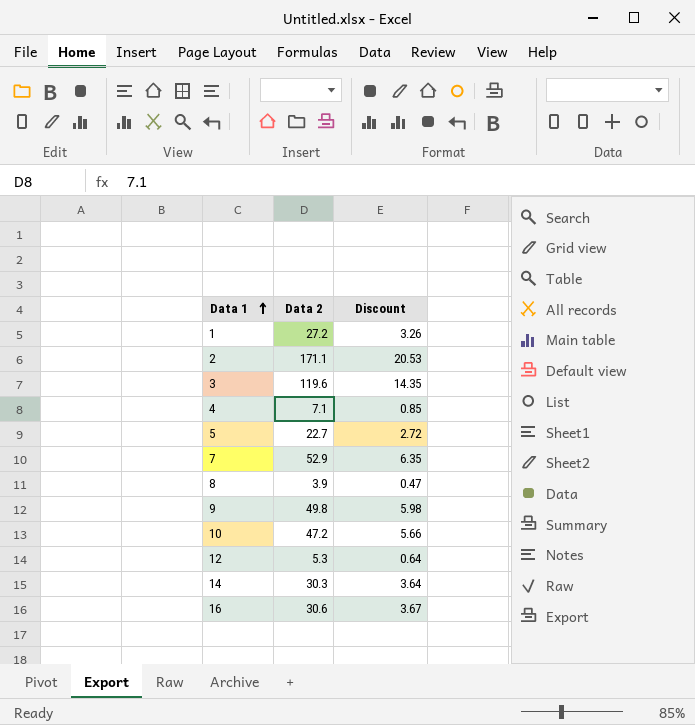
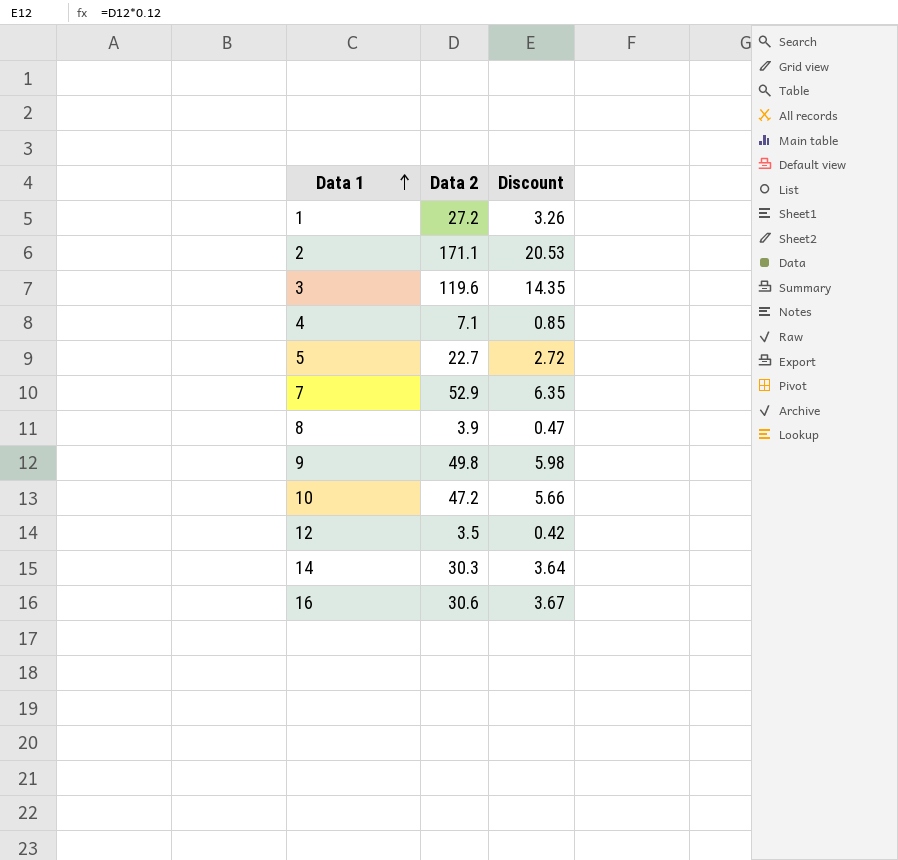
12 | Data 2: 5.3 -> 3.5
12 | Discount: 0.64 -> 0.42

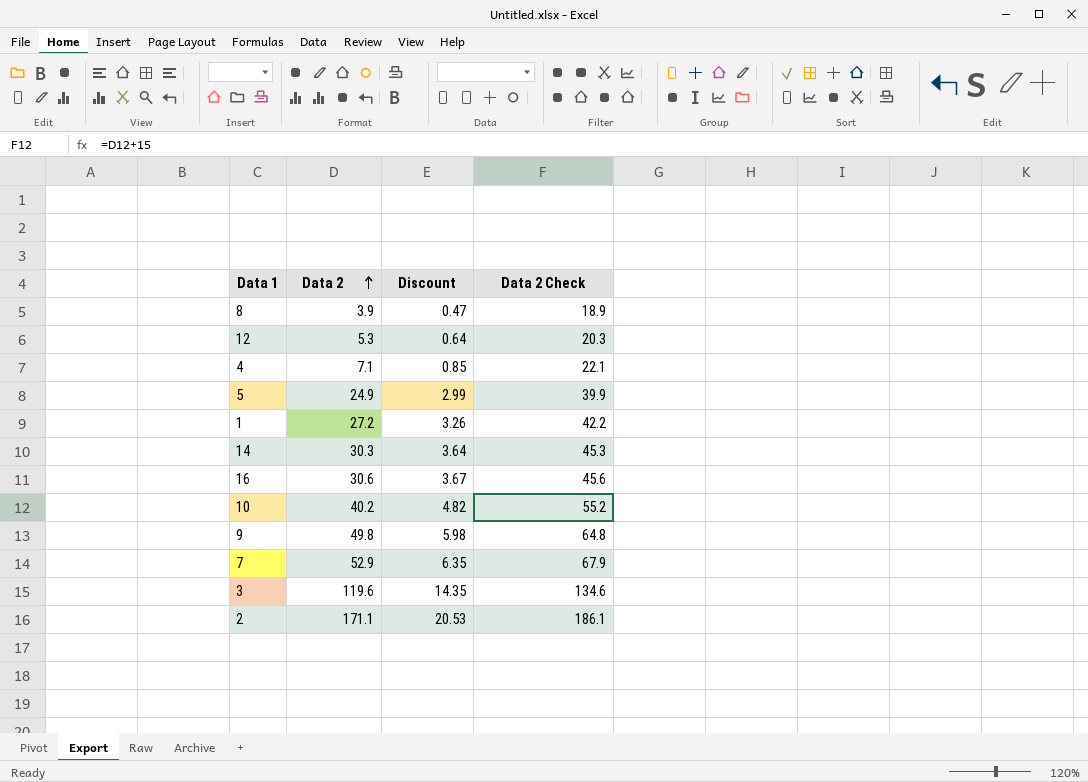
row order: Data 1 ascending -> Data 2 ascending
column Data 2 Check | formula: none -> [Data 2] + 15
12 | Data 2: 3.5 -> 5.3
12 | Discount: 0.42 -> 0.64
5 | Data 2: 22.7 -> 24.9
5 | Discount: 2.72 -> 2.99
10 | Data 2: 47.2 -> 40.2
10 | Discount: 5.66 -> 4.82

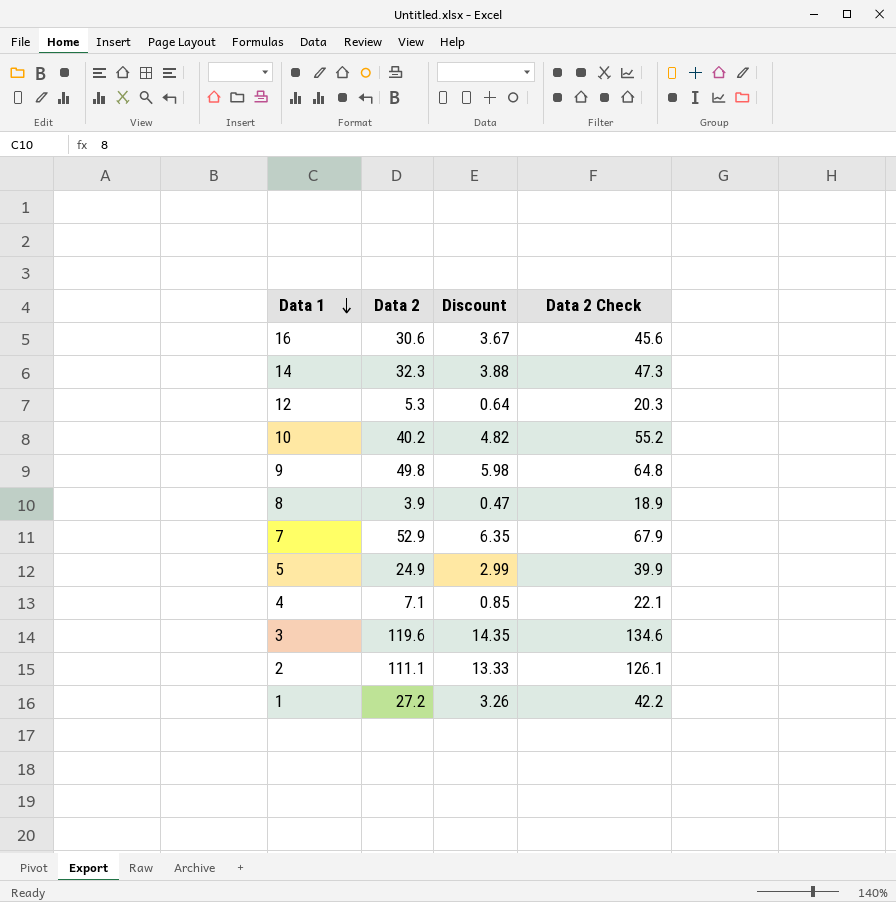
row order: Data 2 ascending -> Data 1 descending
14 | Data 2: 30.3 -> 32.3
14 | Discount: 3.64 -> 3.88
14 | Data 2 Check: 45.3 -> 47.3
2 | Data 2: 171.1 -> 111.1
2 | Discount: 20.53 -> 13.33
2 | Data 2 Check: 186.1 -> 126.1

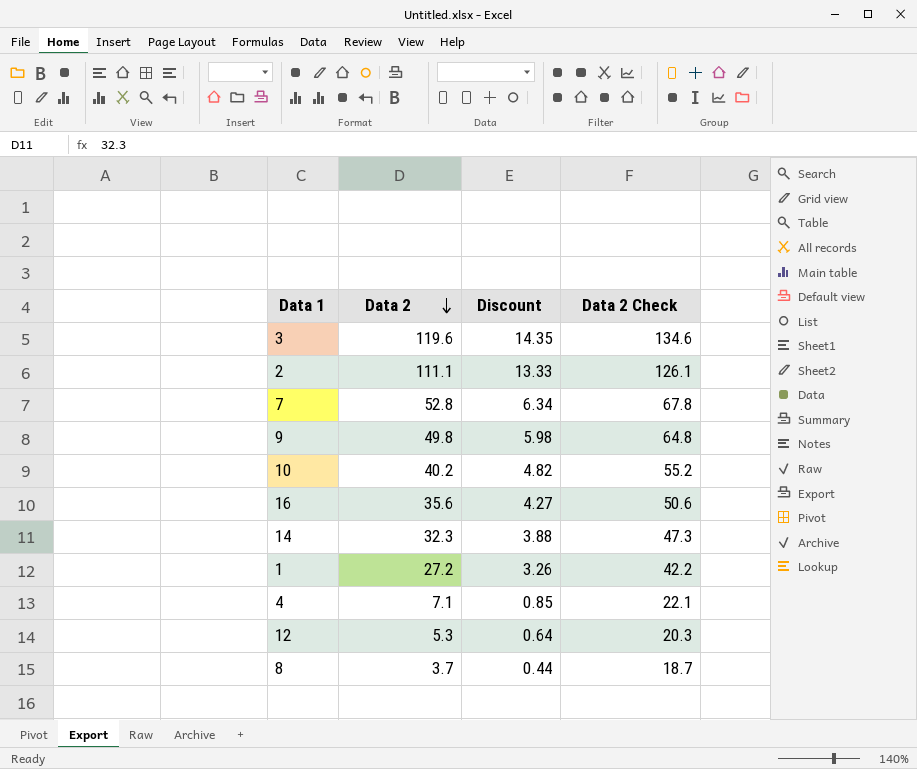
row order: Data 1 descending -> Data 2 descending
row 5: 24.9 | 2.99 | 39.9 -> none
7 | Data 2: 52.9 -> 52.8
7 | Discount: 6.35 -> 6.34
7 | Data 2 Check: 67.9 -> 67.8
16 | Data 2: 30.6 -> 35.6
16 | Discount: 3.67 -> 4.27
16 | Data 2 Check: 45.6 -> 50.6
8 | Data 2: 3.9 -> 3.7
8 | Discount: 0.47 -> 0.44
8 | Data 2 Check: 18.9 -> 18.7

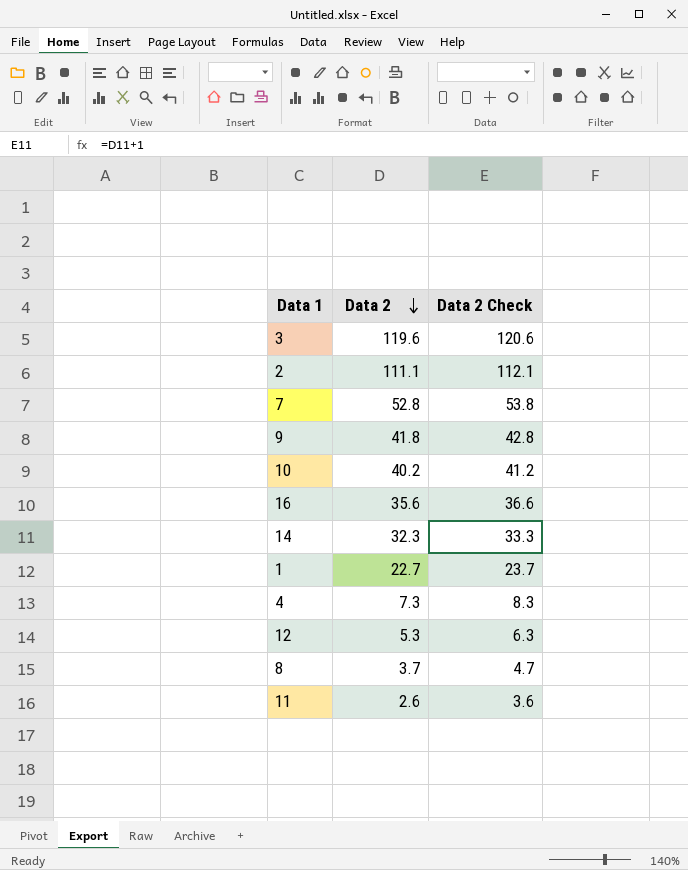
column Discount | formula: [Data 2] * 0.12 -> none
column Data 2 Check | formula: [Data 2] + 15 -> [Data 2] + 1
9 | Data 2: 49.8 -> 41.8
1 | Data 2: 27.2 -> 22.7
4 | Data 2: 7.1 -> 7.3
row 11: none -> 2.6 | 3.6

